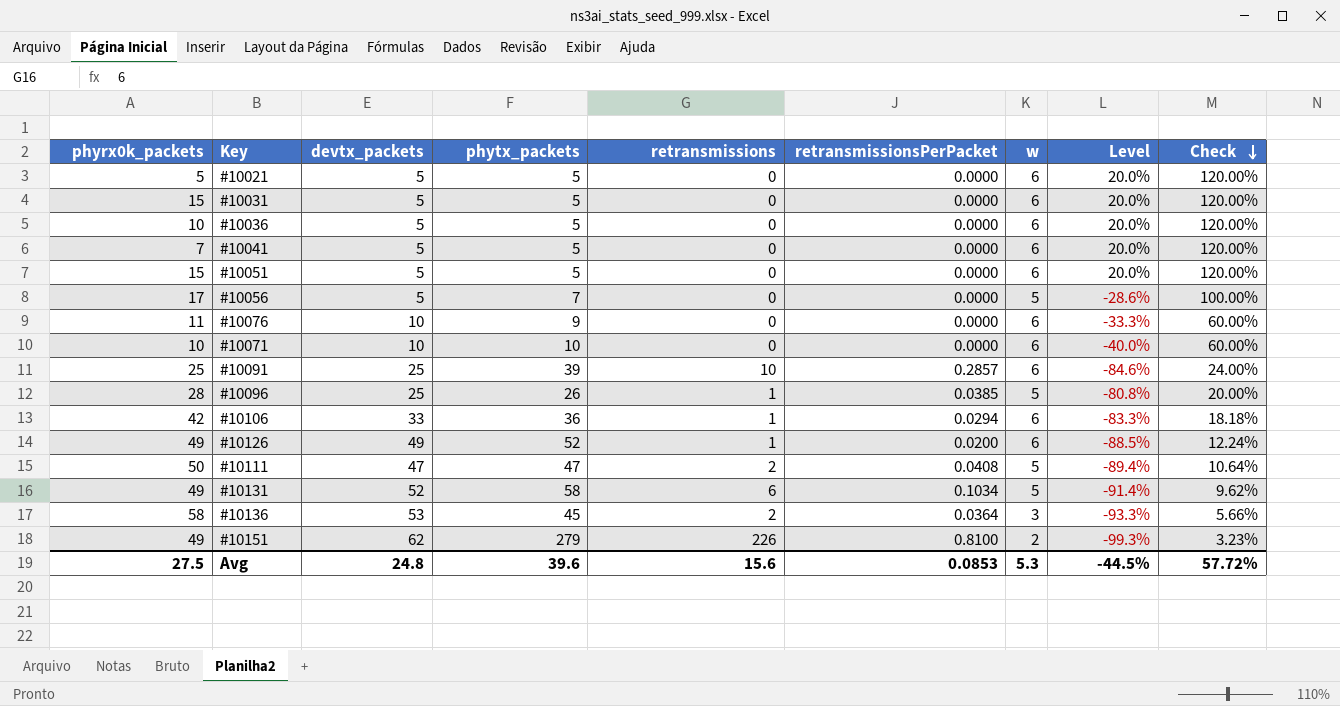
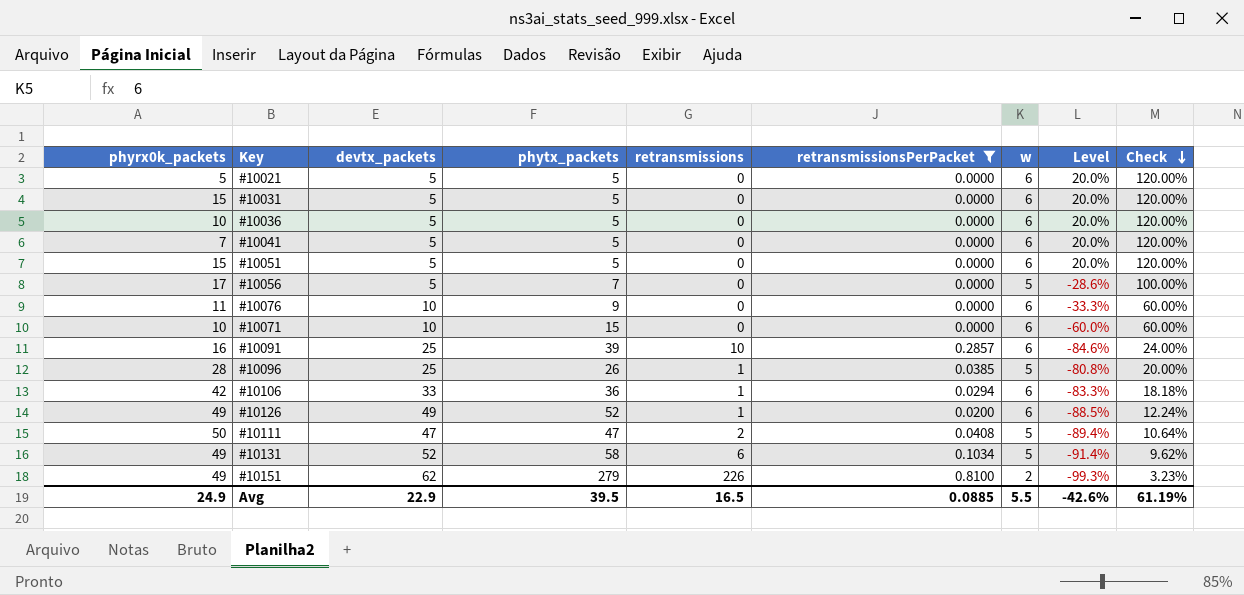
filter: none -> retransmissionsPerPacket != 0.0364
#10071 | phytx_packets: 10 -> 15
#10071 | Level: -40.0% -> -60.0%
#10091 | phyrx0k_packets: 25 -> 16
Avg | phyrx0k_packets: 27.5 -> 24.9
Avg | devtx_packets: 24.8 -> 22.9
Avg | phytx_packets: 39.6 -> 39.5
Avg | retransmissions: 15.6 -> 16.5
Avg | retransmissionsPerPacket: 0.0853 -> 0.0885
Avg | w: 5.3 -> 5.5
Avg | Level: -44.5% -> -42.6%
Avg | Check: 57.72% -> 61.19%

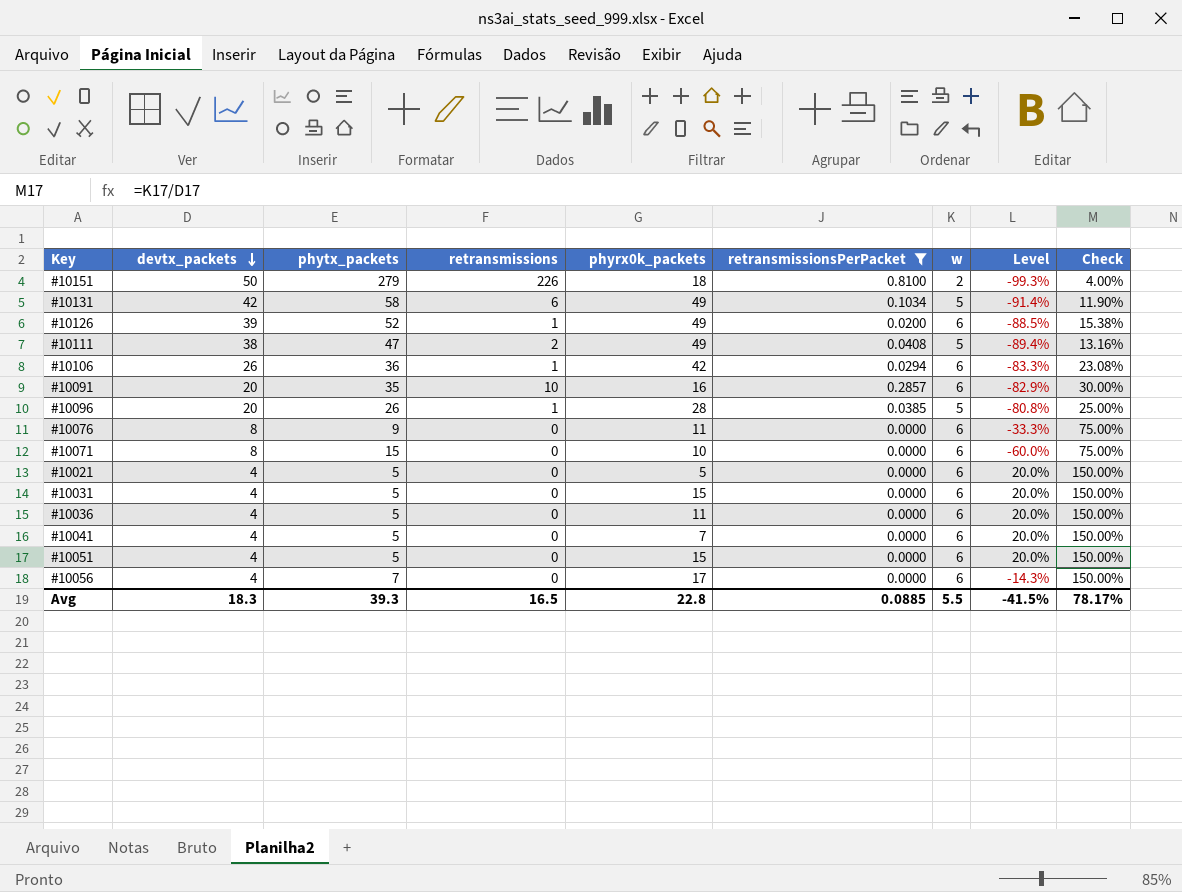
row order: Check descending -> devtx_packets descending
column phyrx0k_packets | position: 1 -> 5
#10151 | devtx_packets: 62 -> 50
#10151 | phyrx0k_packets: 49 -> 18
#10151 | Check: 3.23% -> 4.00%
#10131 | devtx_packets: 52 -> 42
#10131 | Check: 9.62% -> 11.90%
#10126 | devtx_packets: 49 -> 39
#10126 | Check: 12.24% -> 15.38%
#10111 | devtx_packets: 47 -> 38
#10111 | phyrx0k_packets: 50 -> 49
#10111 | Check: 10.64% -> 13.16%
#10106 | devtx_packets: 33 -> 26
#10106 | Check: 18.18% -> 23.08%
#10091 | devtx_packets: 25 -> 20
#10091 | phytx_packets: 39 -> 35
#10091 | Level: -84.6% -> -82.9%
#10091 | Check: 24.00% -> 30.00%
#10096 | devtx_packets: 25 -> 20
#10096 | Check: 20.00% -> 25.00%
#10076 | devtx_packets: 10 -> 8
#10076 | Check: 60.00% -> 75.00%
#10071 | devtx_packets: 10 -> 8
#10071 | Check: 60.00% -> 75.00%
#10021 | devtx_packets: 5 -> 4
#10021 | Check: 120.00% -> 150.00%
#10031 | devtx_packets: 5 -> 4
#10031 | Check: 120.00% -> 150.00%
#10036 | devtx_packets: 5 -> 4
#10036 | phyrx0k_packets: 10 -> 11
#10036 | Check: 120.00% -> 150.00%
#10041 | devtx_packets: 5 -> 4
#10041 | Check: 120.00% -> 150.00%
#10051 | devtx_packets: 5 -> 4
#10051 | Check: 120.00% -> 150.00%
#10056 | devtx_packets: 5 -> 4
#10056 | w: 5 -> 6
#10056 | Level: -28.6% -> -14.3%
#10056 | Check: 100.00% -> 150.00%
Avg | devtx_packets: 22.9 -> 18.3
Avg | phytx_packets: 39.5 -> 39.3
Avg | phyrx0k_packets: 24.9 -> 22.8
Avg | Level: -42.6% -> -41.5%
Avg | Check: 61.19% -> 78.17%

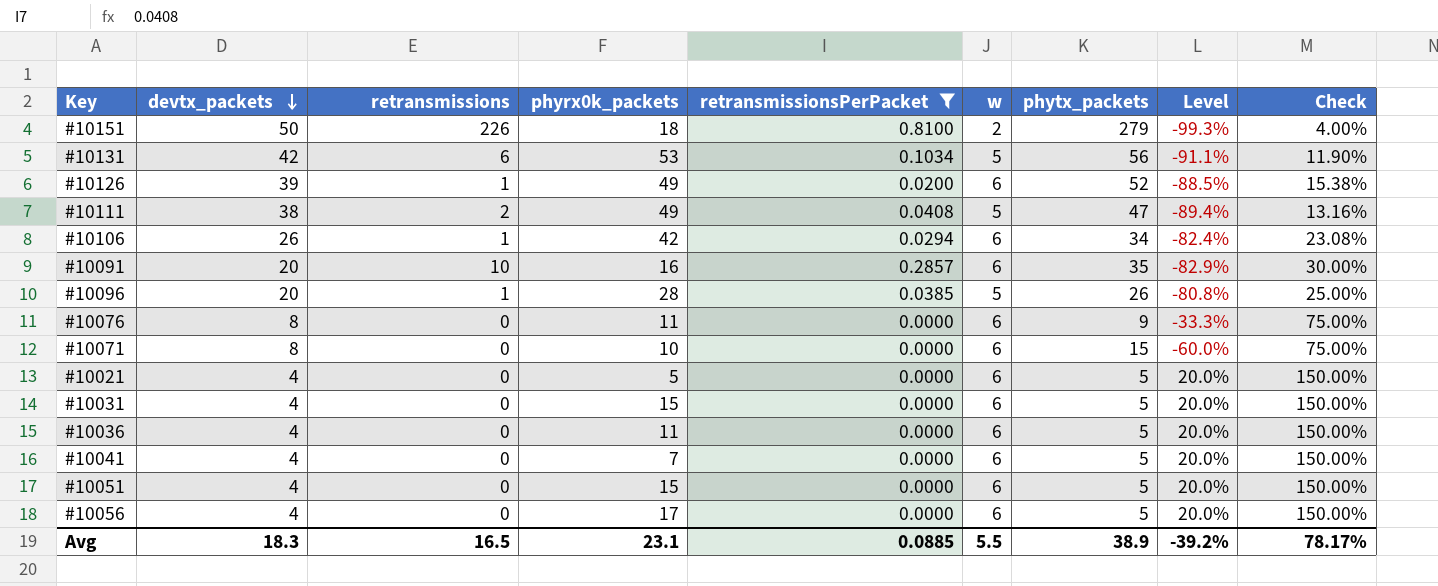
column phytx_packets | position: 3 -> 7
#10131 | phyrx0k_packets: 49 -> 53
#10131 | phytx_packets: 58 -> 56
#10131 | Level: -91.4% -> -91.1%
#10106 | phytx_packets: 36 -> 34
#10106 | Level: -83.3% -> -82.4%
#10056 | phytx_packets: 7 -> 5
#10056 | Level: -14.3% -> 20.0%
Avg | phyrx0k_packets: 22.8 -> 23.1
Avg | phytx_packets: 39.3 -> 38.9
Avg | Level: -41.5% -> -39.2%

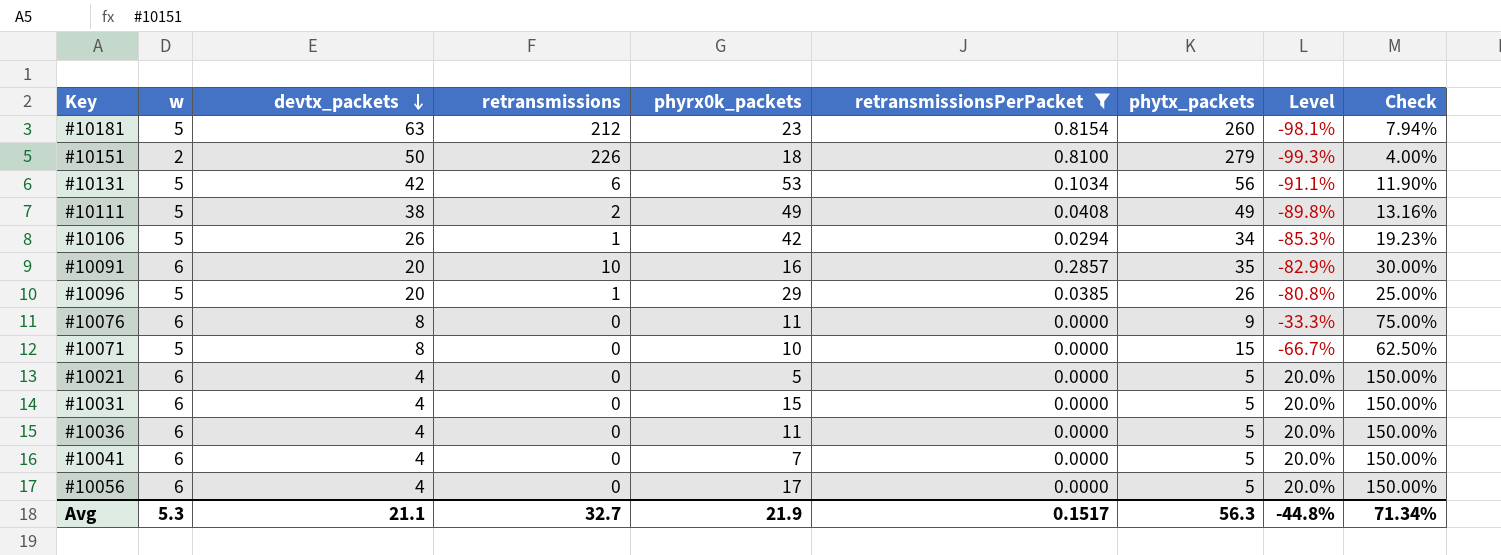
column w | position: 6 -> 2
row #10126: 39 | 1 | 49 | 0.0200 | 6 | 52 | -88.5% | 15.38% -> none
row #10051: 4 | 0 | 15 | 0.0000 | 6 | 5 | 20.0% | 150.00% -> none
row #10181: none -> 5 | 63 | 212 | 23 | 0.8154 | 260 | -98.1% | 7.94%
#10111 | phytx_packets: 47 -> 49
#10111 | Level: -89.4% -> -89.8%
#10106 | w: 6 -> 5
#10106 | Level: -82.4% -> -85.3%
#10106 | Check: 23.08% -> 19.23%
#10096 | phyrx0k_packets: 28 -> 29
#10071 | w: 6 -> 5
#10071 | Level: -60.0% -> -66.7%
#10071 | Check: 75.00% -> 62.50%
Avg | w: 5.5 -> 5.3
Avg | devtx_packets: 18.3 -> 21.1
Avg | retransmissions: 16.5 -> 32.7
Avg | phyrx0k_packets: 23.1 -> 21.9
Avg | retransmissionsPerPacket: 0.0885 -> 0.1517
Avg | phytx_packets: 38.9 -> 56.3
Avg | Level: -39.2% -> -44.8%
Avg | Check: 78.17% -> 71.34%

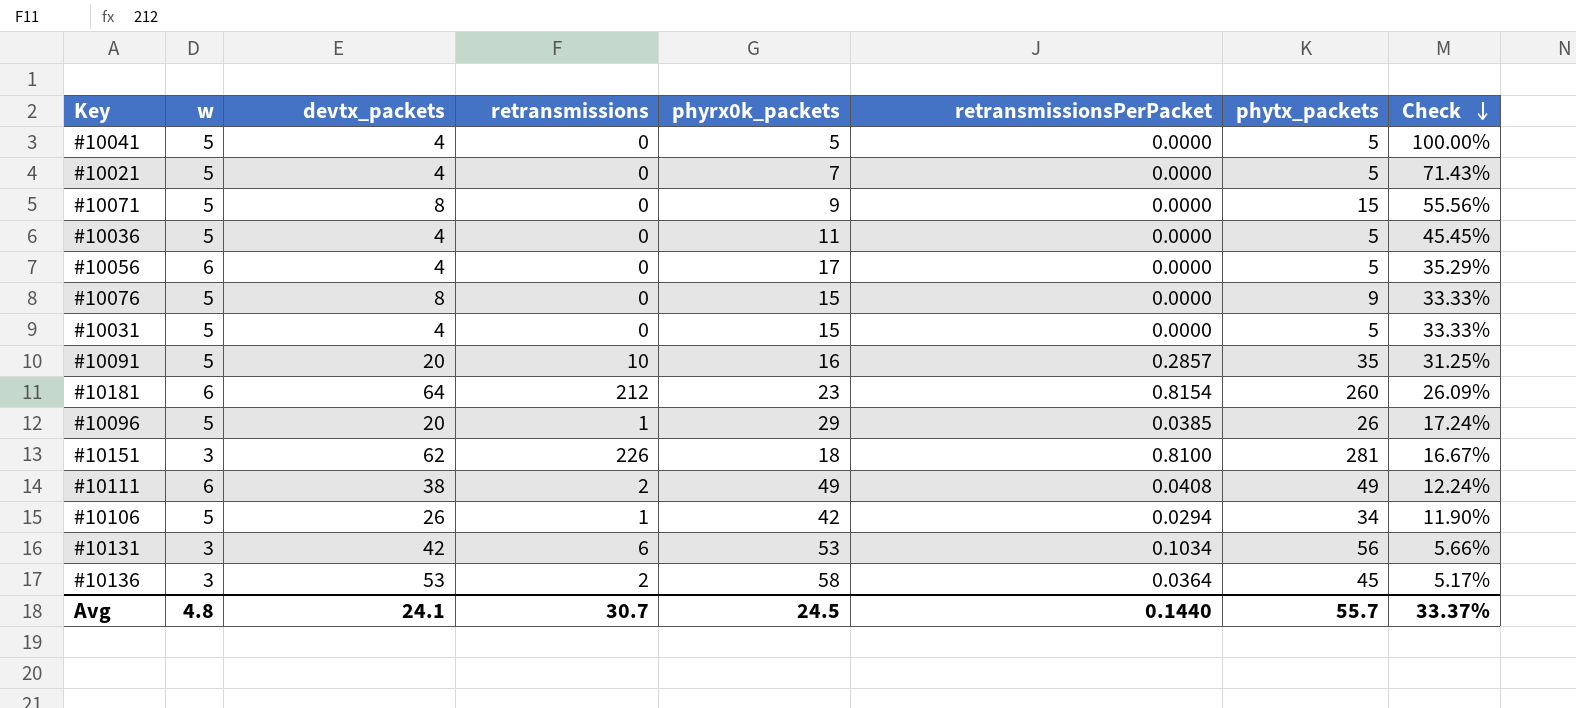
filter: retransmissionsPerPacket != 0.0364 -> none
row order: devtx_packets descending -> Check descending
column Level | formula: ([w] - [phytx_packets]) / [phytx_packets] -> none
column Check | formula: [w] / [devtx_packets] -> [w] / [phyrx0k_packets]
#10041 | w: 6 -> 5
#10041 | phyrx0k_packets: 7 -> 5
#10021 | w: 6 -> 5
#10021 | phyrx0k_packets: 5 -> 7
#10071 | phyrx0k_packets: 10 -> 9
#10036 | w: 6 -> 5
#10076 | w: 6 -> 5
#10076 | phyrx0k_packets: 11 -> 15
#10031 | w: 6 -> 5
#10091 | w: 6 -> 5
#10181 | w: 5 -> 6
#10181 | devtx_packets: 63 -> 64
#10151 | w: 2 -> 3
#10151 | devtx_packets: 50 -> 62
#10151 | phytx_packets: 279 -> 281
#10111 | w: 5 -> 6
#10131 | w: 5 -> 3
Avg | w: 5.3 -> 4.8
Avg | devtx_packets: 21.1 -> 24.1
Avg | retransmissions: 32.7 -> 30.7
Avg | phyrx0k_packets: 21.9 -> 24.5
Avg | retransmissionsPerPacket: 0.1517 -> 0.1440
Avg | phytx_packets: 56.3 -> 55.7
Avg | Check: 71.34% -> 33.37%

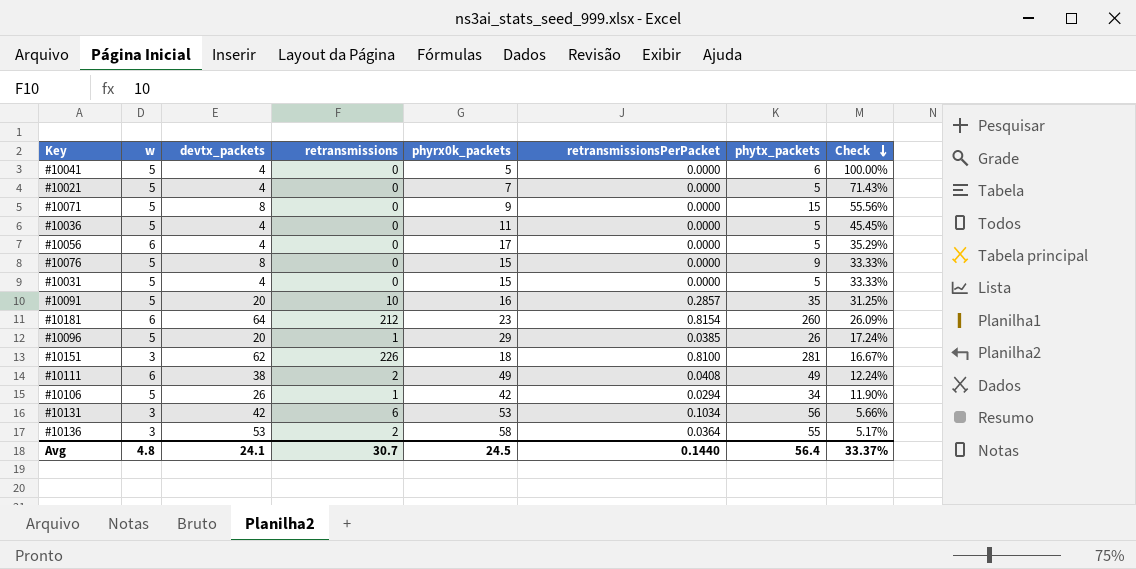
#10041 | phytx_packets: 5 -> 6
#10136 | phytx_packets: 45 -> 55
Avg | phytx_packets: 55.7 -> 56.4

